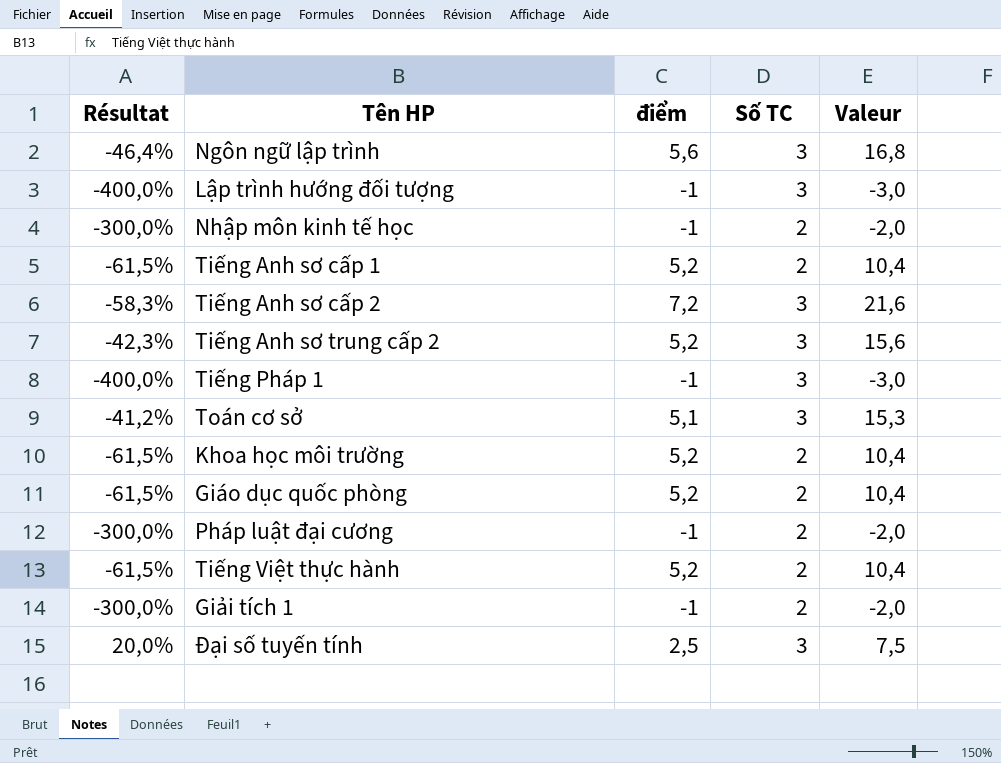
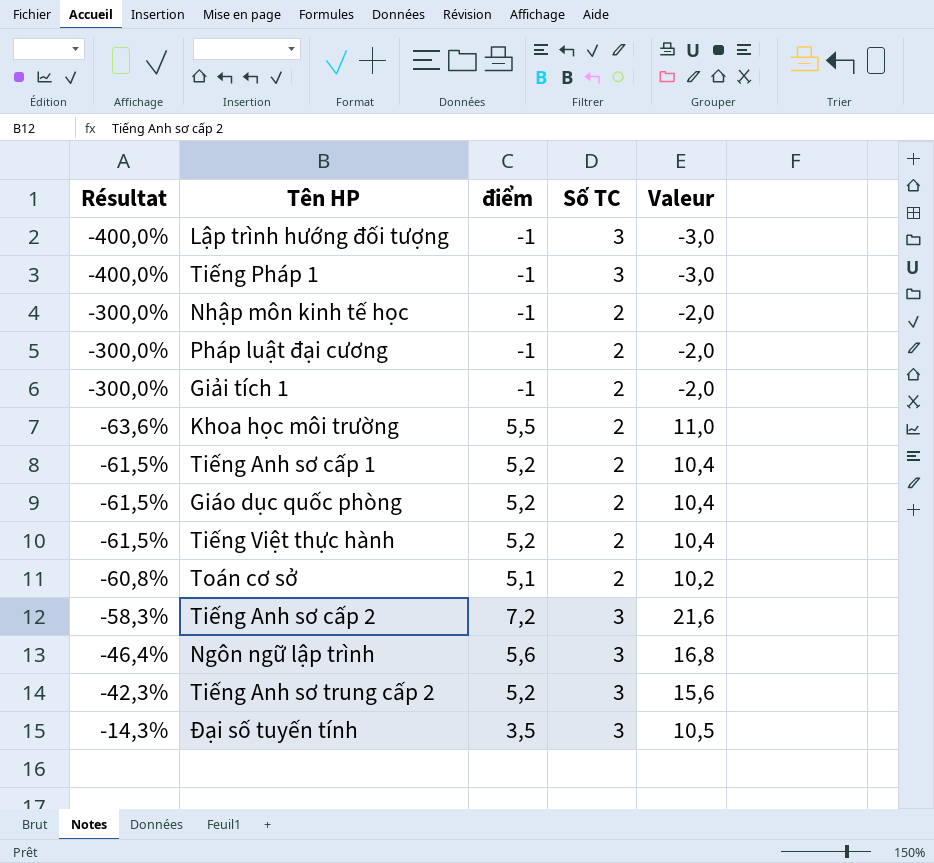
row order: none -> Résultat ascending
Khoa học môi trường | Résultat: -61,5% -> -63,6%
Khoa học môi trường | điểm: 5,2 -> 5,5
Khoa học môi trường | Valeur: 10,4 -> 11,0
Toán cơ sở | Résultat: -41,2% -> -60,8%
Toán cơ sở | Số TC: 3 -> 2
Toán cơ sở | Valeur: 15,3 -> 10,2
Đại số tuyến tính | Résultat: 20,0% -> -14,3%
Đại số tuyến tính | điểm: 2,5 -> 3,5
Đại số tuyến tính | Valeur: 7,5 -> 10,5

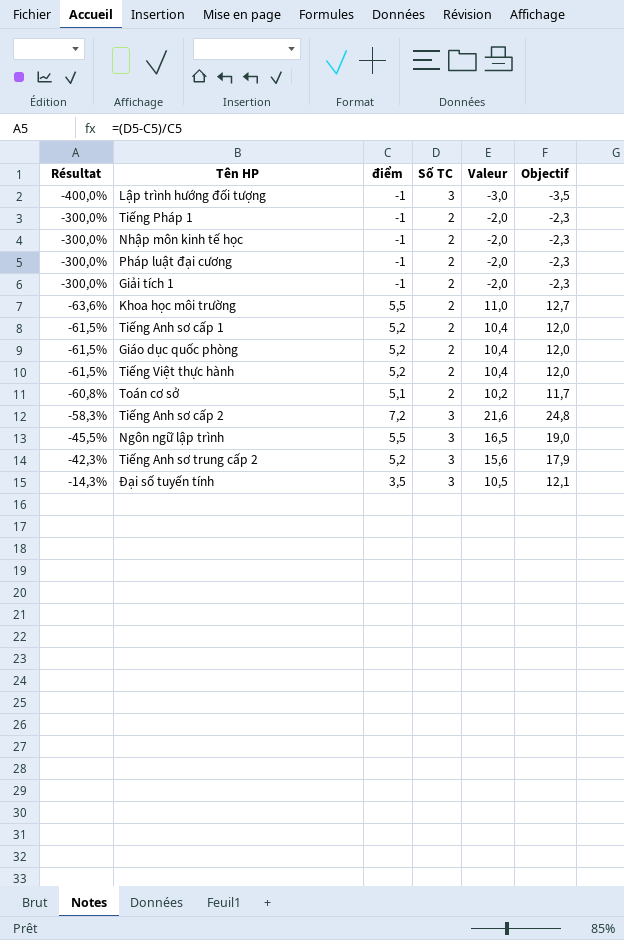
column Objectif | formula: none -> [Valeur] * 1,15
Tiếng Pháp 1 | Résultat: -400,0% -> -300,0%
Tiếng Pháp 1 | Số TC: 3 -> 2
Tiếng Pháp 1 | Valeur: -3,0 -> -2,0
Ngôn ngữ lập trình | Résultat: -46,4% -> -45,5%
Ngôn ngữ lập trình | điểm: 5,6 -> 5,5
Ngôn ngữ lập trình | Valeur: 16,8 -> 16,5

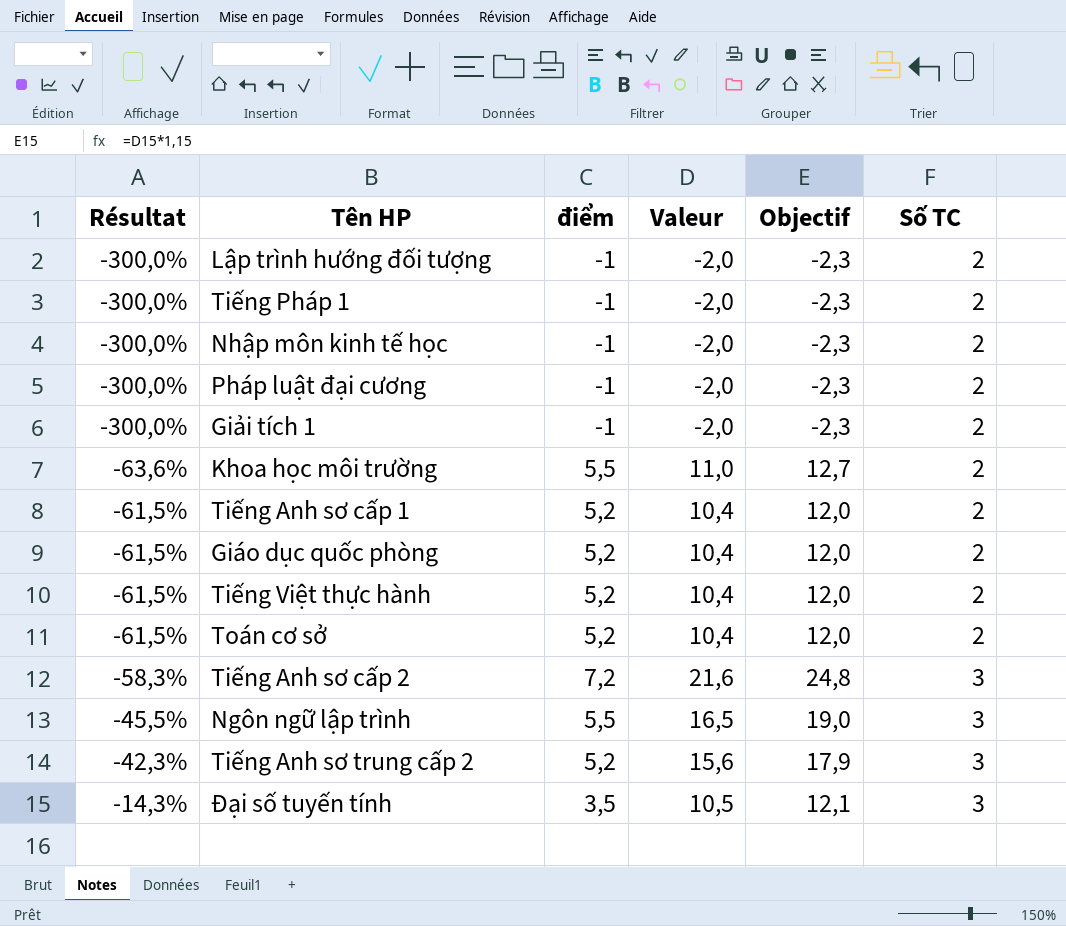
column Số TC | position: 4 -> 6
Lập trình hướng đối tượng | Résultat: -400,0% -> -300,0%
Lập trình hướng đối tượng | Valeur: -3,0 -> -2,0
Lập trình hướng đối tượng | Objectif: -3,5 -> -2,3
Lập trình hướng đối tượng | Số TC: 3 -> 2
Toán cơ sở | Résultat: -60,8% -> -61,5%
Toán cơ sở | điểm: 5,1 -> 5,2
Toán cơ sở | Valeur: 10,2 -> 10,4
Toán cơ sở | Objectif: 11,7 -> 12,0

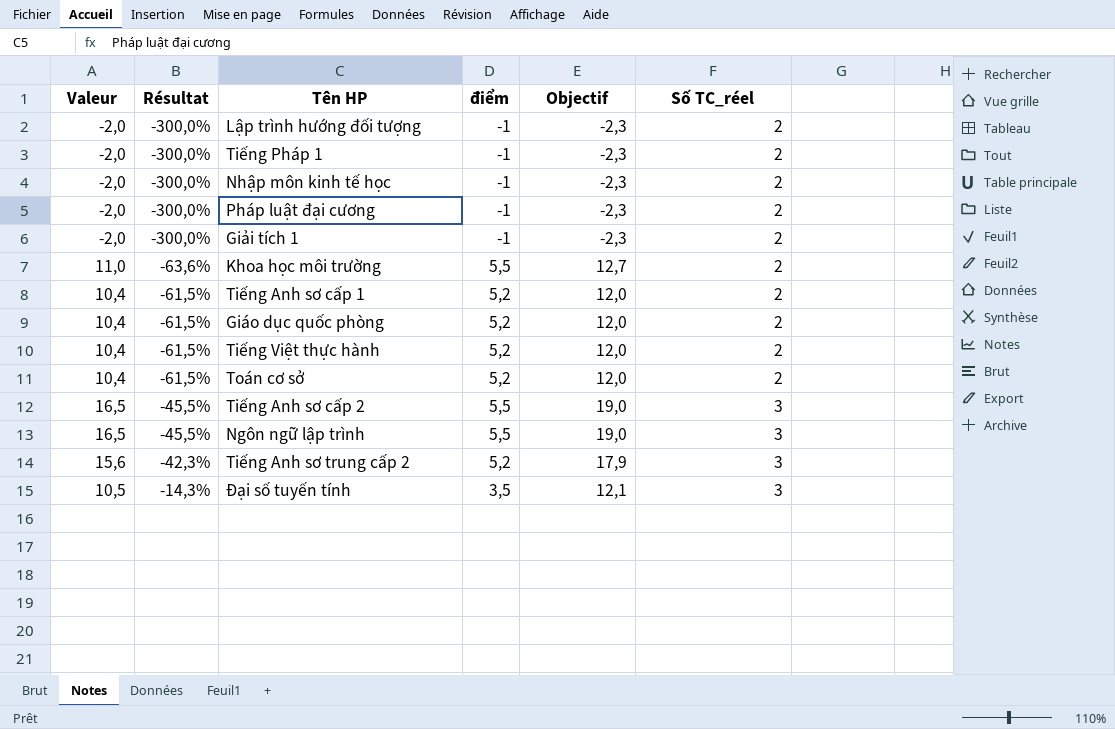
column Valeur | position: 4 -> 1
column name: Số TC -> Số TC_réel
Tiếng Anh sơ cấp 2 | Valeur: 21,6 -> 16,5
Tiếng Anh sơ cấp 2 | Résultat: -58,3% -> -45,5%
Tiếng Anh sơ cấp 2 | điểm: 7,2 -> 5,5
Tiếng Anh sơ cấp 2 | Objectif: 24,8 -> 19,0

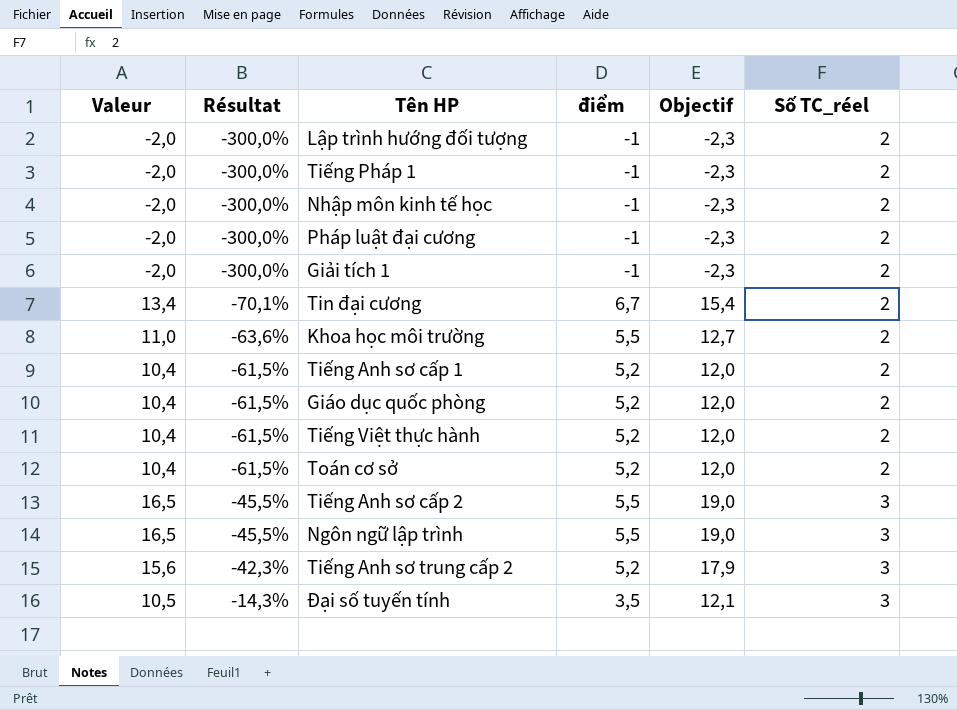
row Tin đại cương: none -> 13,4 | -70,1% | 6,7 | 15,4 | 2

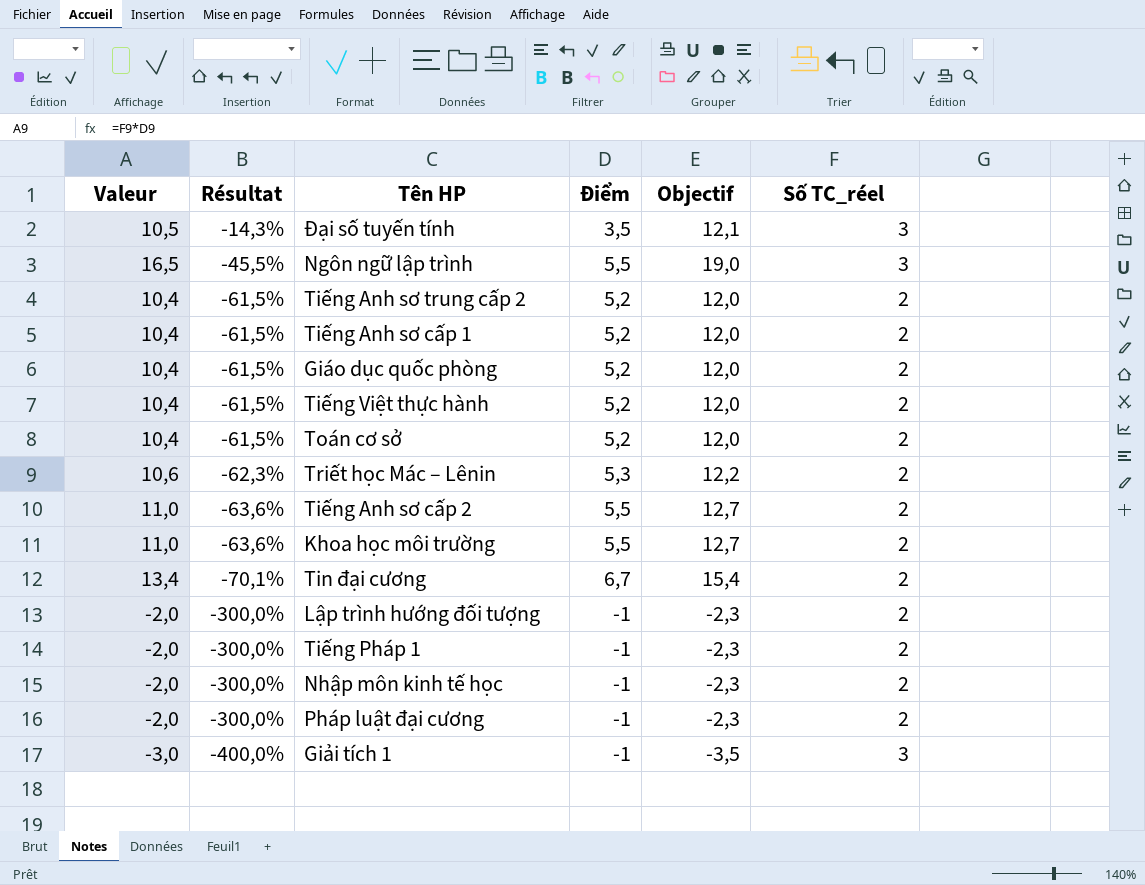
row order: Résultat ascending -> Résultat descending
column name: điểm -> Điểm
Tiếng Anh sơ trung cấp 2 | Valeur: 15,6 -> 10,4
Tiếng Anh sơ trung cấp 2 | Résultat: -42,3% -> -61,5%
Tiếng Anh sơ trung cấp 2 | Objectif: 17,9 -> 12,0
Tiếng Anh sơ trung cấp 2 | Số TC_réel: 3 -> 2
row Triết học Mác – Lênin: none -> 10,6 | -62,3% | 5,3 | 12,2 | 2
Tiếng Anh sơ cấp 2 | Valeur: 16,5 -> 11,0
Tiếng Anh sơ cấp 2 | Résultat: -45,5% -> -63,6%
Tiếng Anh sơ cấp 2 | Objectif: 19,0 -> 12,7
Tiếng Anh sơ cấp 2 | Số TC_réel: 3 -> 2
Giải tích 1 | Valeur: -2,0 -> -3,0
Giải tích 1 | Résultat: -300,0% -> -400,0%
Giải tích 1 | Objectif: -2,3 -> -3,5
Giải tích 1 | Số TC_réel: 2 -> 3

